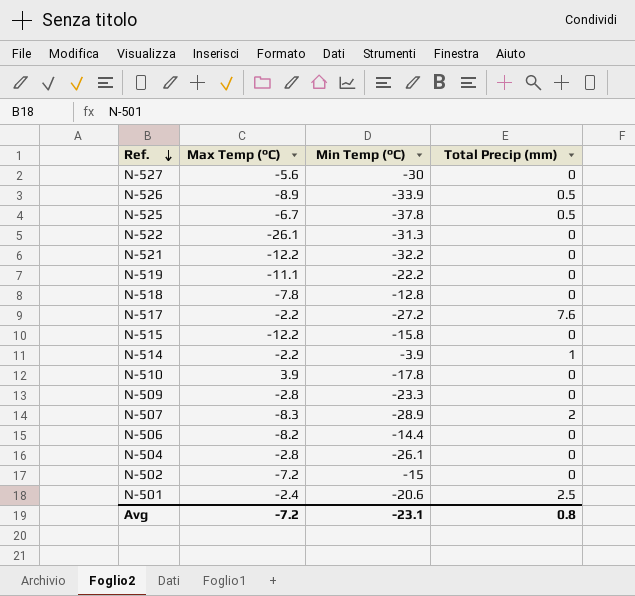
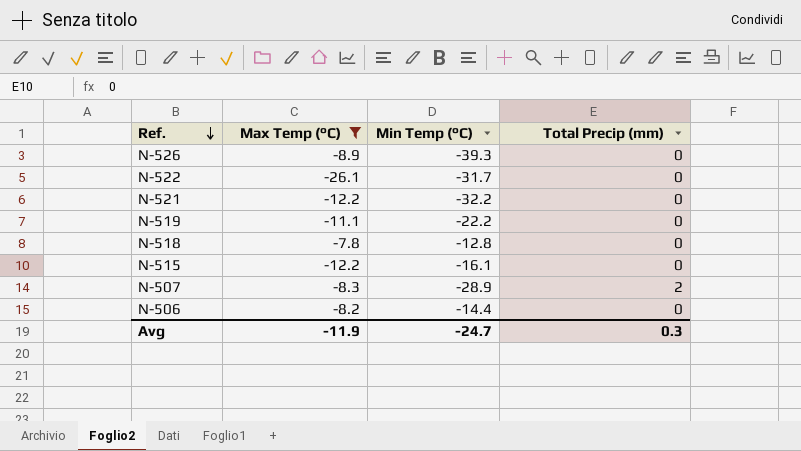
filter: none -> Max Temp (°C) <= -7.8
N-526 | Min Temp (°C): -33.9 -> -39.3
N-526 | Total Precip (mm): 0.5 -> 0
N-522 | Min Temp (°C): -31.3 -> -31.7
N-515 | Min Temp (°C): -15.8 -> -16.1
Avg | Max Temp (°C): -7.2 -> -11.9
Avg | Min Temp (°C): -23.1 -> -24.7
Avg | Total Precip (mm): 0.8 -> 0.3

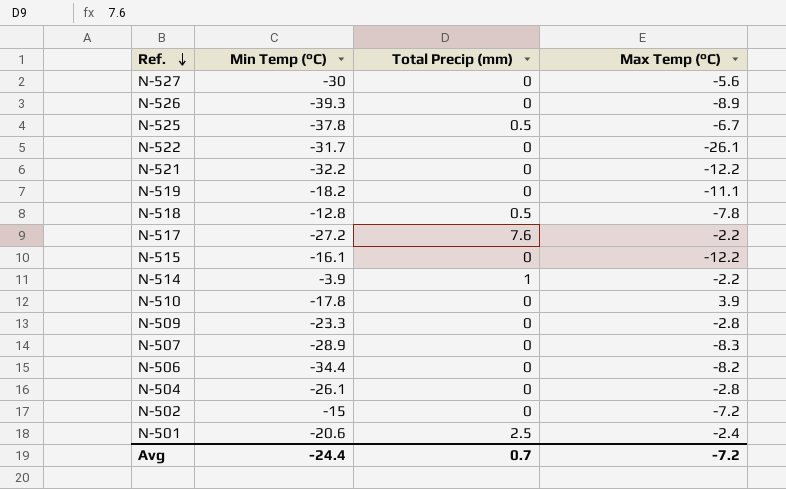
filter: Max Temp (°C) <= -7.8 -> none
column Max Temp (°C) | position: 2 -> 4
N-519 | Min Temp (°C): -22.2 -> -18.2
N-518 | Total Precip (mm): 0 -> 0.5
N-507 | Total Precip (mm): 2 -> 0
N-506 | Min Temp (°C): -14.4 -> -34.4
Avg | Min Temp (°C): -24.7 -> -24.4
Avg | Total Precip (mm): 0.3 -> 0.7
Avg | Max Temp (°C): -11.9 -> -7.2

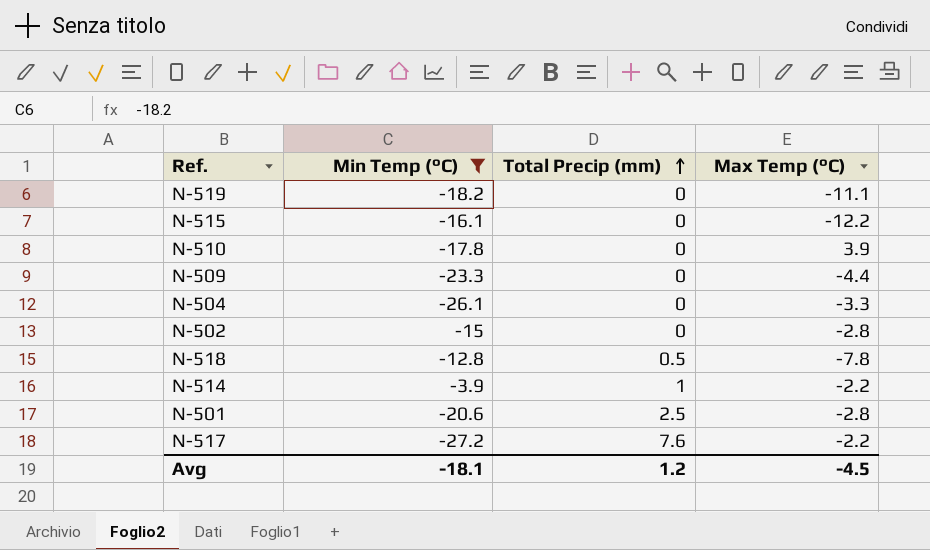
filter: none -> Min Temp (°C) >= -27.2
row order: Ref. descending -> Total Precip (mm) ascending
N-509 | Max Temp (°C): -2.8 -> -4.4
N-504 | Max Temp (°C): -2.8 -> -3.3
N-502 | Max Temp (°C): -7.2 -> -2.8
N-501 | Max Temp (°C): -2.4 -> -2.8
Avg | Min Temp (°C): -24.4 -> -18.1
Avg | Total Precip (mm): 0.7 -> 1.2
Avg | Max Temp (°C): -7.2 -> -4.5

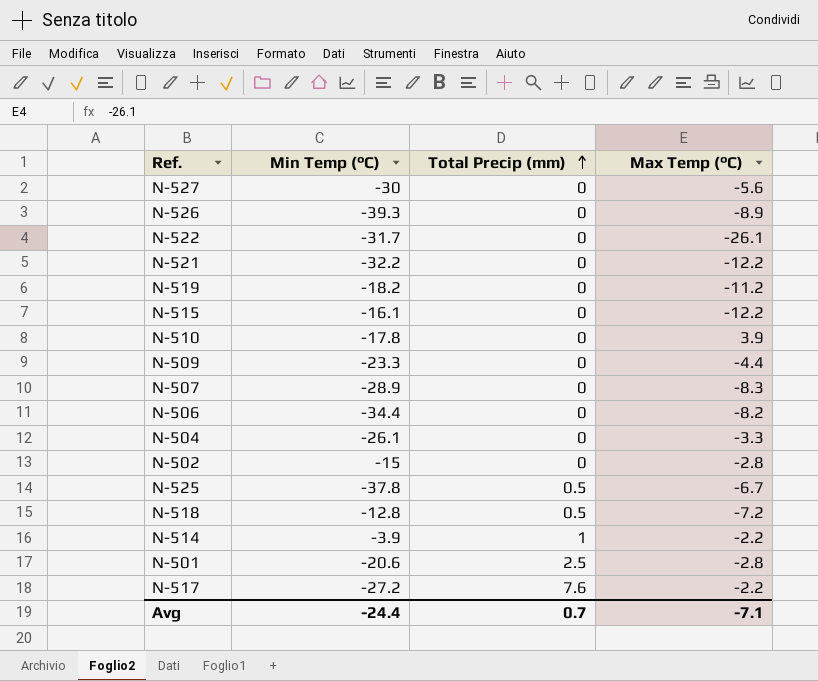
filter: Min Temp (°C) >= -27.2 -> none
N-519 | Max Temp (°C): -11.1 -> -11.2
N-518 | Max Temp (°C): -7.8 -> -7.2
Avg | Min Temp (°C): -18.1 -> -24.4
Avg | Total Precip (mm): 1.2 -> 0.7
Avg | Max Temp (°C): -4.5 -> -7.1

